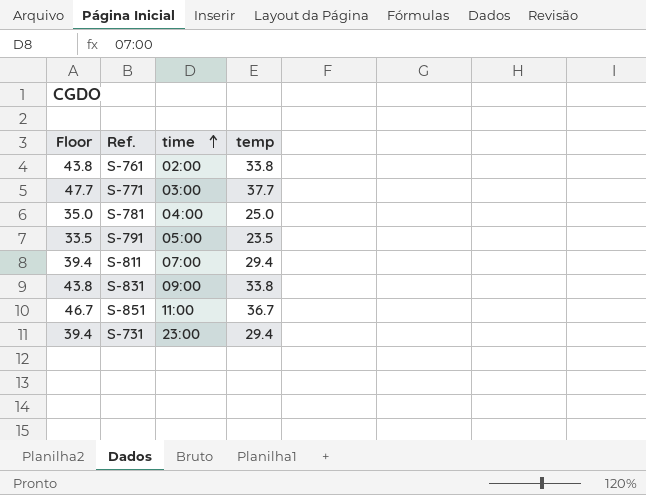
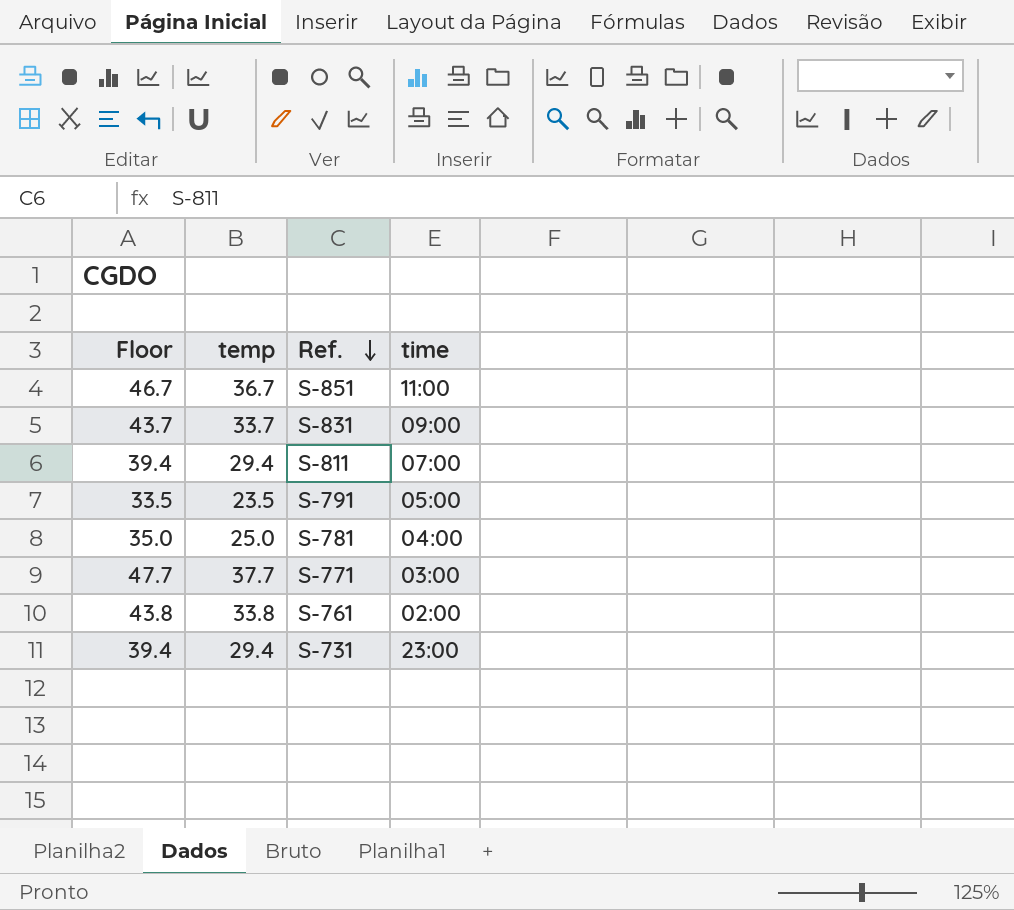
row order: time ascending -> Ref. descending
column temp | position: 4 -> 2
S-831 | Floor: 43.8 -> 43.7
S-831 | temp: 33.8 -> 33.7

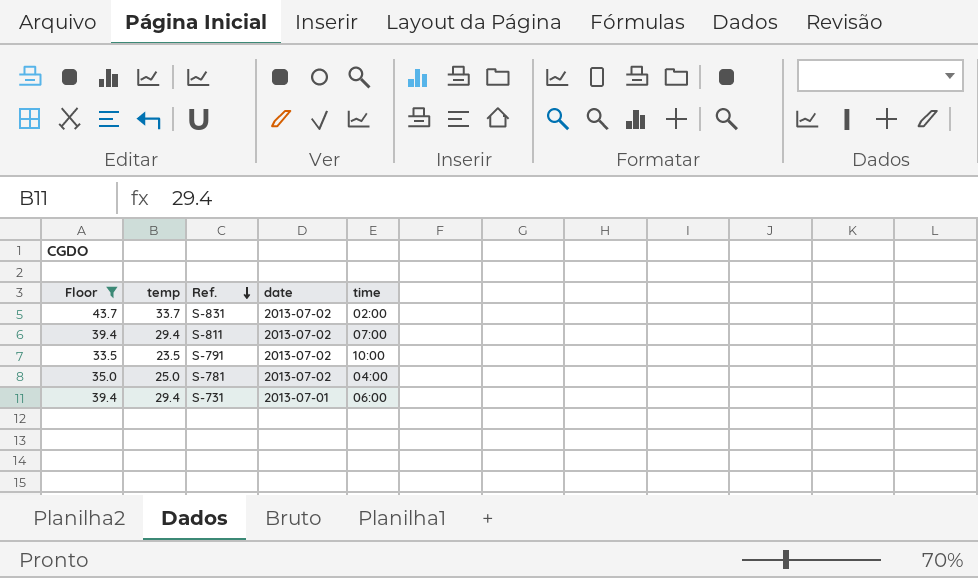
filter: none -> Floor <= 43.7
column date | position: none -> 4
S-831 | time: 09:00 -> 02:00
S-791 | time: 05:00 -> 10:00
S-731 | time: 23:00 -> 06:00

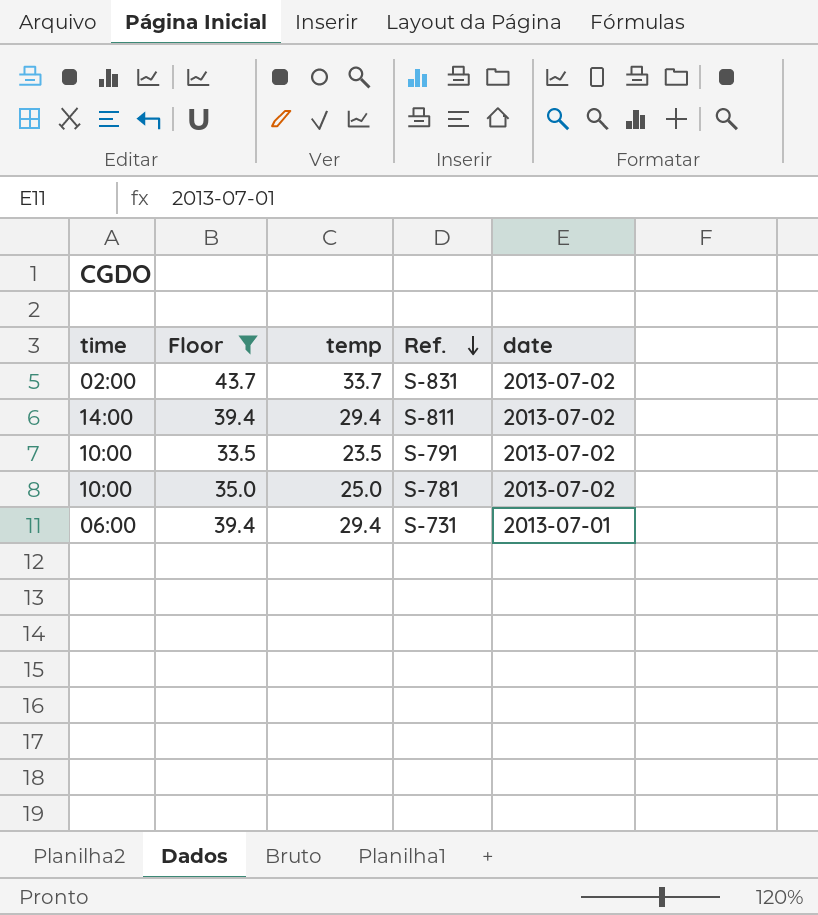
column time | position: 5 -> 1
S-811 | time: 07:00 -> 14:00
S-781 | time: 04:00 -> 10:00

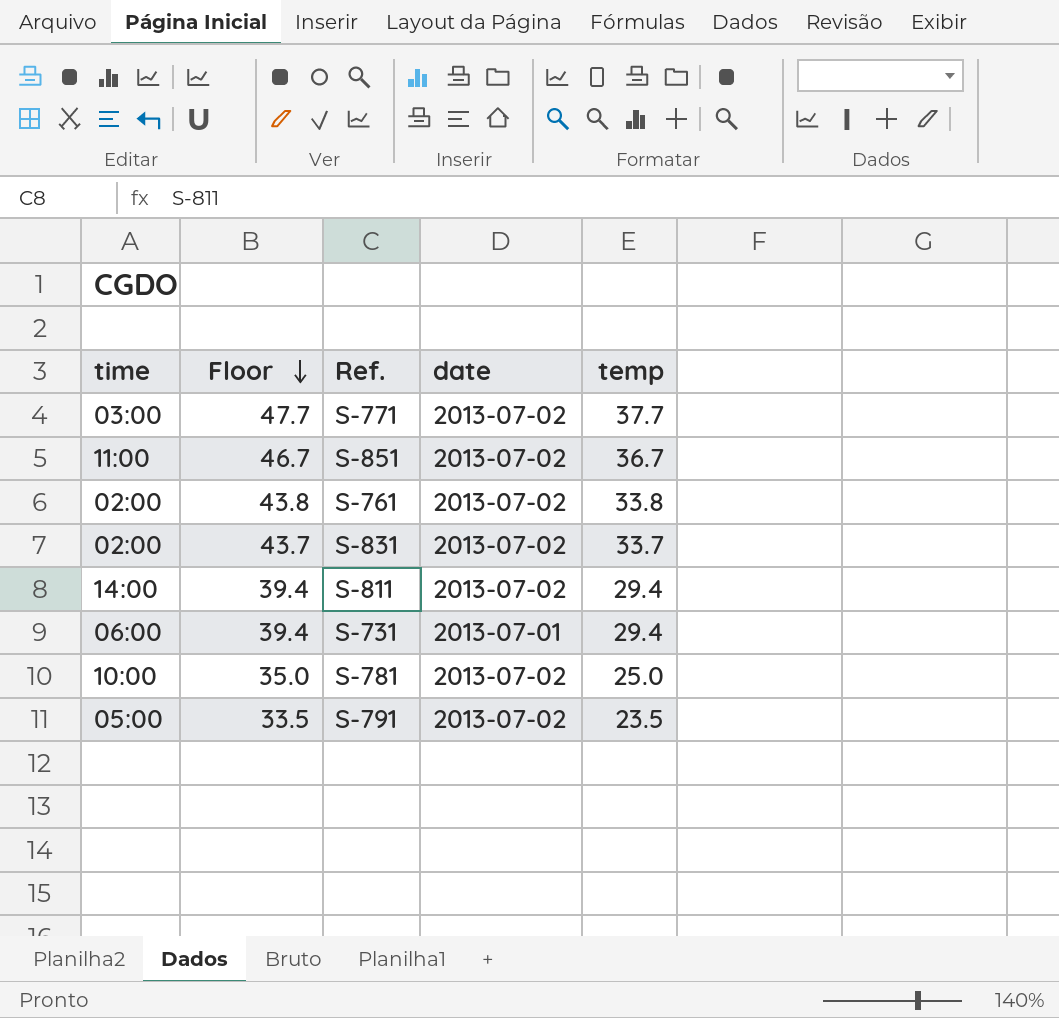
filter: Floor <= 43.7 -> none
row order: Ref. descending -> Floor descending
column temp | position: 3 -> 5
S-791 | time: 10:00 -> 05:00

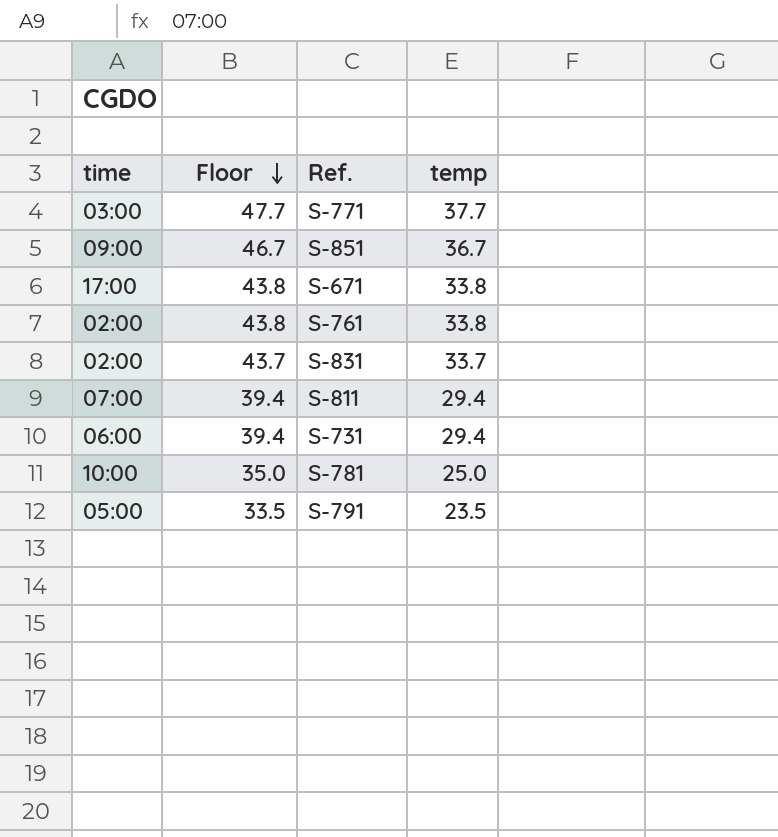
column date | position: 4 -> none
S-851 | time: 11:00 -> 09:00
row S-671: none -> 17:00 | 43.8 | 33.8
S-811 | time: 14:00 -> 07:00

